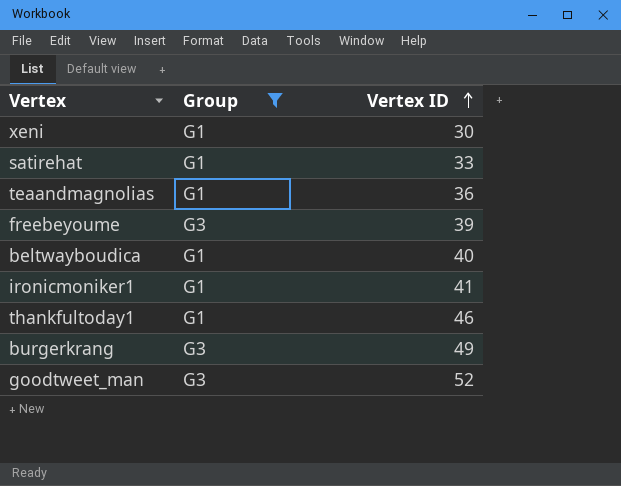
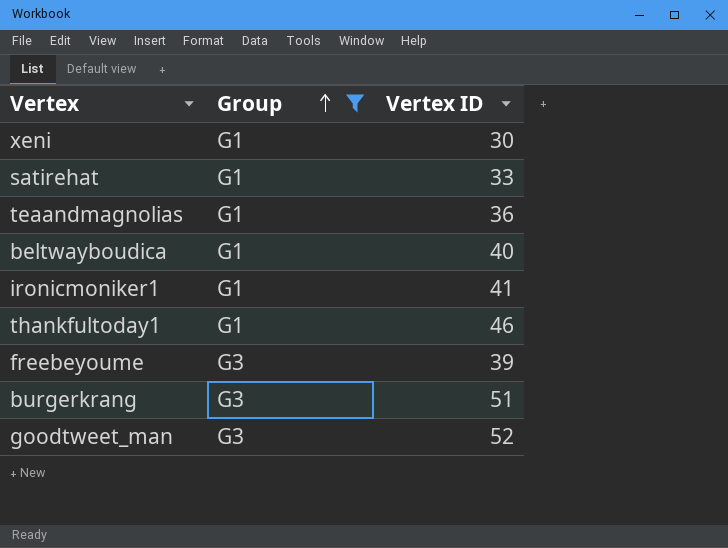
row order: Vertex ID ascending -> Group ascending
burgerkrang | Vertex ID: 49 -> 51

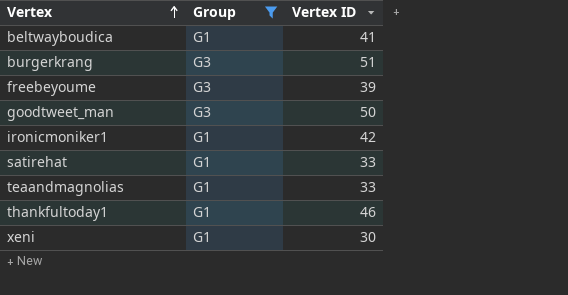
row order: Group ascending -> Vertex ascending
beltwayboudica | Vertex ID: 40 -> 41
goodtweet_man | Vertex ID: 52 -> 50
ironicmoniker1 | Vertex ID: 41 -> 42
teaandmagnolias | Vertex ID: 36 -> 33

